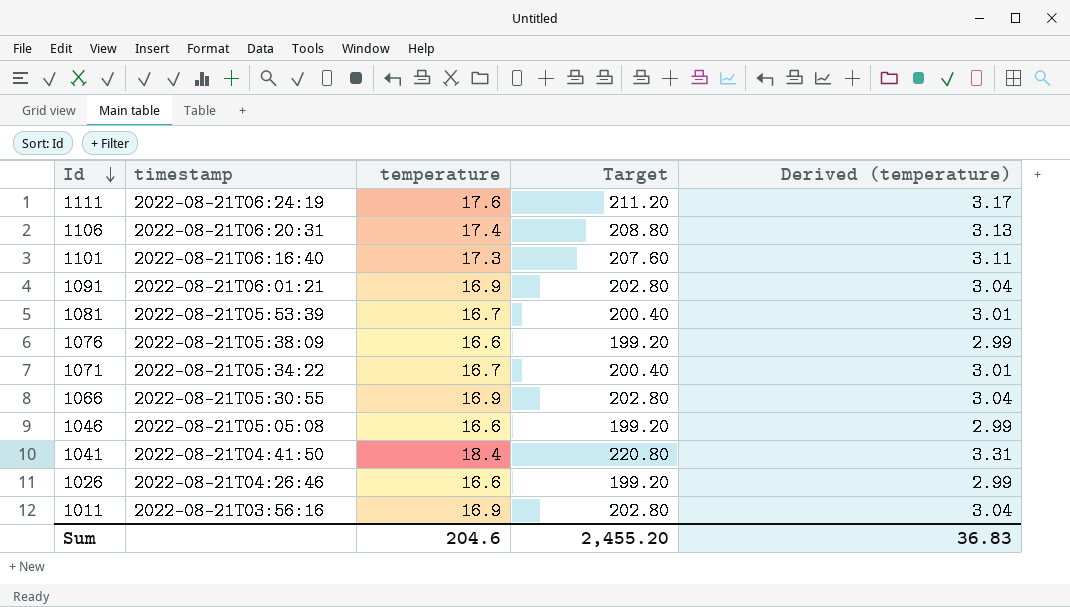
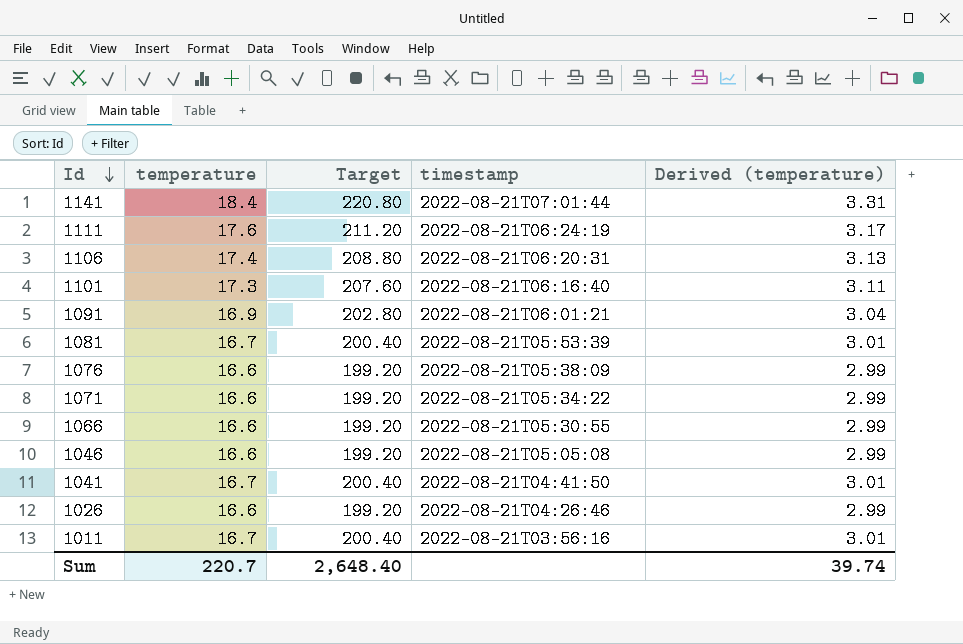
column timestamp | position: 2 -> 4
row 1141: none -> 18.4 | 220.80 | 2022-08-21T07:01:44 | 3.31
1071 | temperature: 16.7 -> 16.6
1071 | Target: 200.40 -> 199.20
1071 | Derived (temperature): 3.01 -> 2.99
1066 | temperature: 16.9 -> 16.6
1066 | Target: 202.80 -> 199.20
1066 | Derived (temperature): 3.04 -> 2.99
1041 | temperature: 18.4 -> 16.7
1041 | Target: 220.80 -> 200.40
1041 | Derived (temperature): 3.31 -> 3.01
1011 | temperature: 16.9 -> 16.7
1011 | Target: 202.80 -> 200.40
1011 | Derived (temperature): 3.04 -> 3.01
Sum | temperature: 204.6 -> 220.7
Sum | Target: 2,455.20 -> 2,648.40
Sum | Derived (temperature): 36.83 -> 39.74

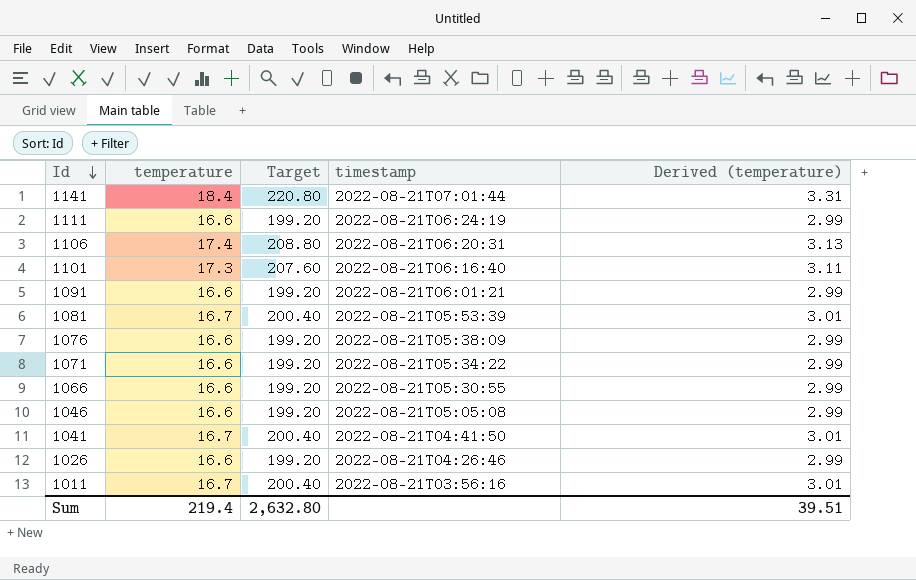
1111 | temperature: 17.6 -> 16.6
1111 | Target: 211.20 -> 199.20
1111 | Derived (temperature): 3.17 -> 2.99
1091 | temperature: 16.9 -> 16.6
1091 | Target: 202.80 -> 199.20
1091 | Derived (temperature): 3.04 -> 2.99
Sum | temperature: 220.7 -> 219.4
Sum | Target: 2,648.40 -> 2,632.80
Sum | Derived (temperature): 39.74 -> 39.51

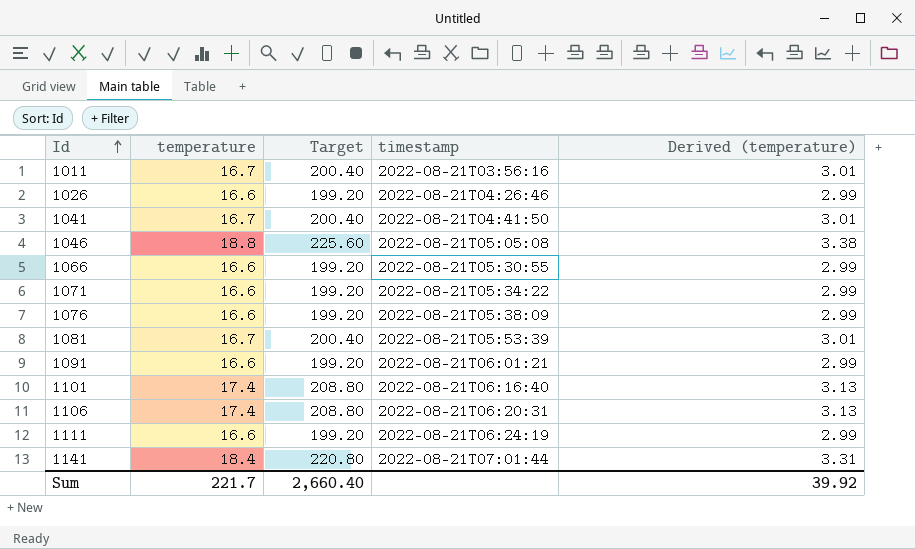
row order: Id descending -> Id ascending
1046 | temperature: 16.6 -> 18.8
1046 | Target: 199.20 -> 225.60
1046 | Derived (temperature): 2.99 -> 3.38
1101 | temperature: 17.3 -> 17.4
1101 | Target: 207.60 -> 208.80
1101 | Derived (temperature): 3.11 -> 3.13
Sum | temperature: 219.4 -> 221.7
Sum | Target: 2,632.80 -> 2,660.40
Sum | Derived (temperature): 39.51 -> 39.92

